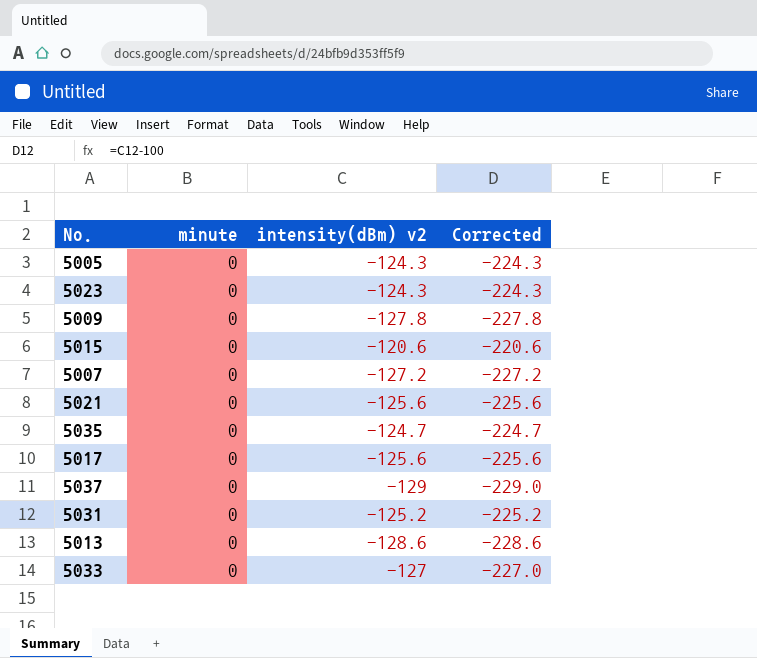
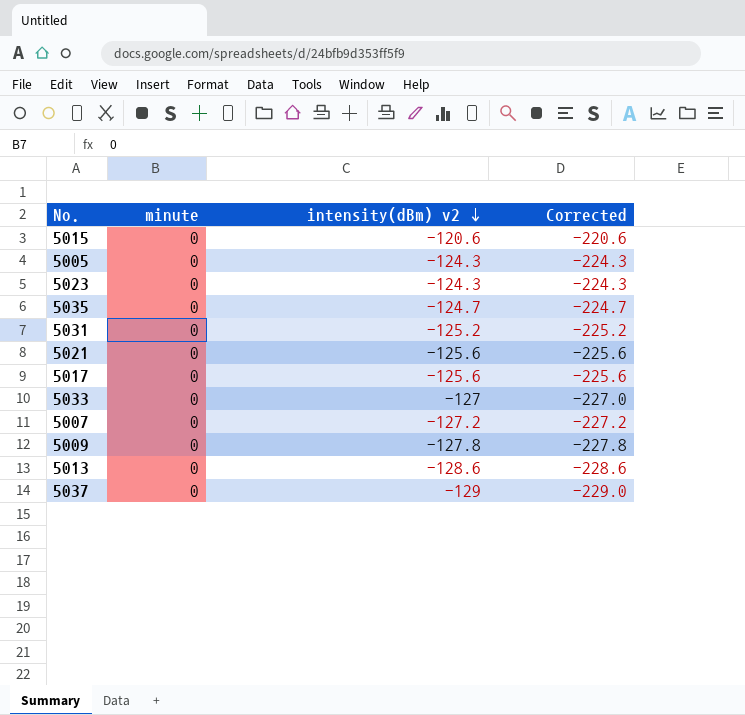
row order: none -> intensity(dBm) v2 descending

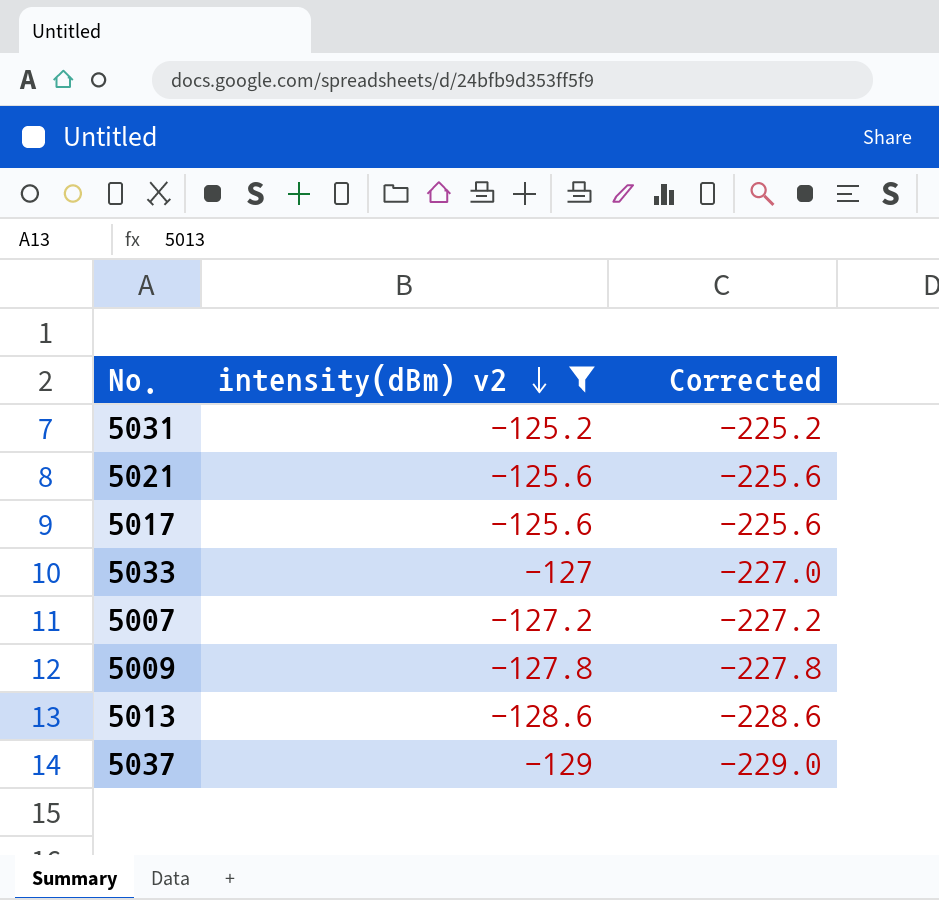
filter: none -> intensity(dBm) v2 <= -125.2
column minute | position: 2 -> none

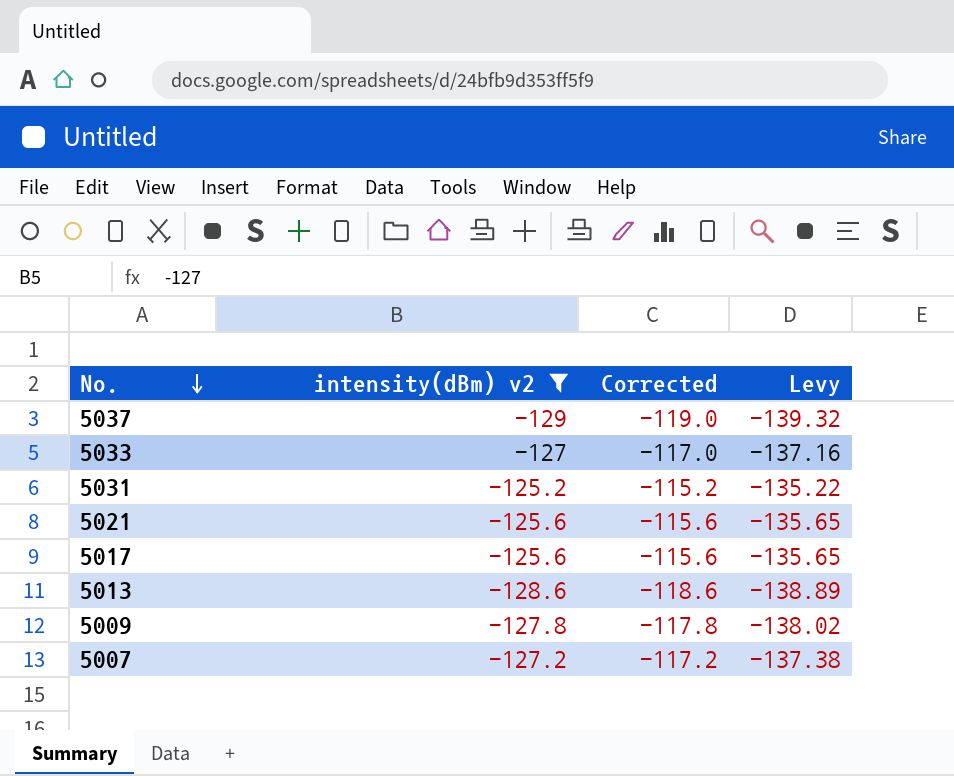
row order: intensity(dBm) v2 descending -> No. descending
column Corrected | formula: [intensity(dBm) v2] - 100 -> [intensity(dBm) v2] + 10
column Levy | formula: none -> [intensity(dBm) v2] * 1.08

